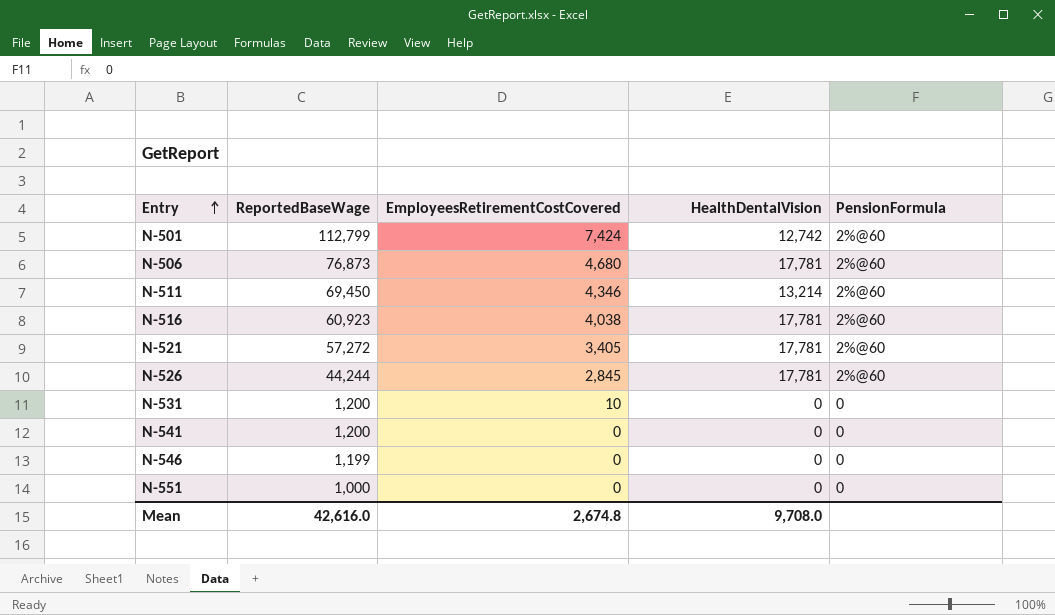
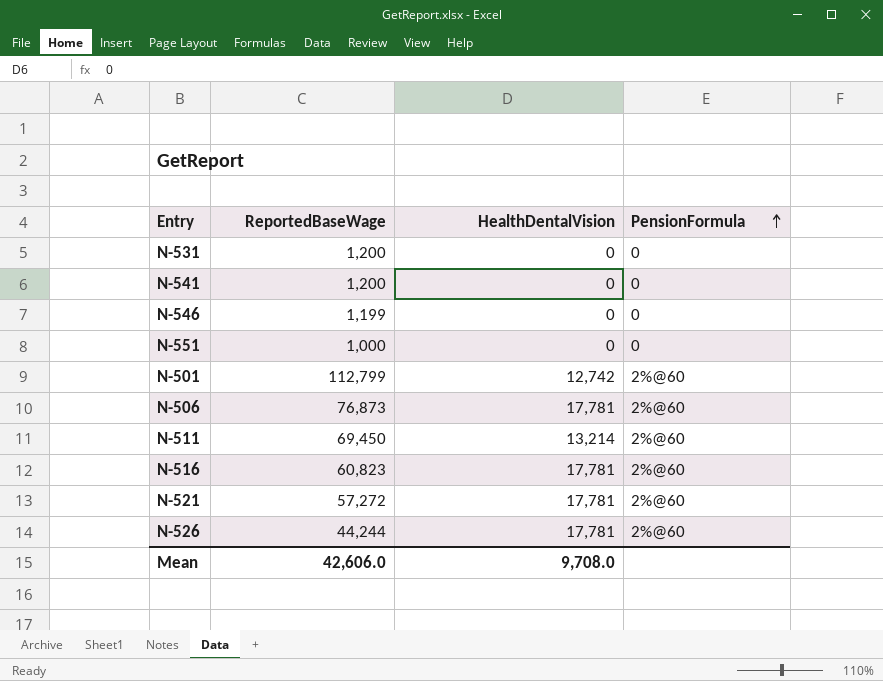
row order: Entry ascending -> PensionFormula ascending
column EmployeesRetirementCostCovered | position: 3 -> none
N-516 | ReportedBaseWage: 60,923 -> 60,823
Mean | ReportedBaseWage: 42,616.0 -> 42,606.0

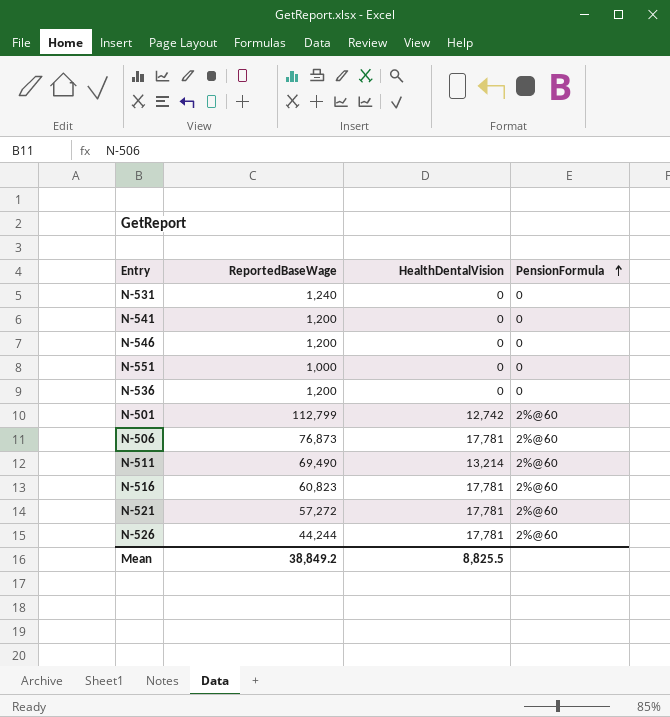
N-531 | ReportedBaseWage: 1,200 -> 1,240
N-546 | ReportedBaseWage: 1,199 -> 1,200
row N-536: none -> 1,200 | 0 | 0
N-511 | ReportedBaseWage: 69,450 -> 69,490
Mean | ReportedBaseWage: 42,606.0 -> 38,849.2
Mean | HealthDentalVision: 9,708.0 -> 8,825.5

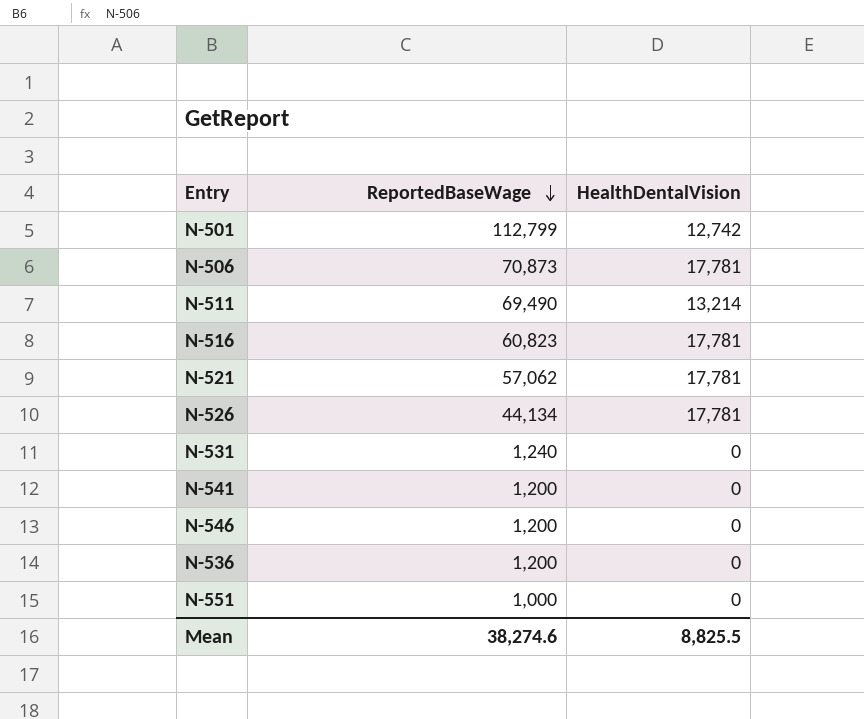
row order: PensionFormula ascending -> ReportedBaseWage descending
column PensionFormula | position: 4 -> none
N-506 | ReportedBaseWage: 76,873 -> 70,873
N-521 | ReportedBaseWage: 57,272 -> 57,062
N-526 | ReportedBaseWage: 44,244 -> 44,134
Mean | ReportedBaseWage: 38,849.2 -> 38,274.6

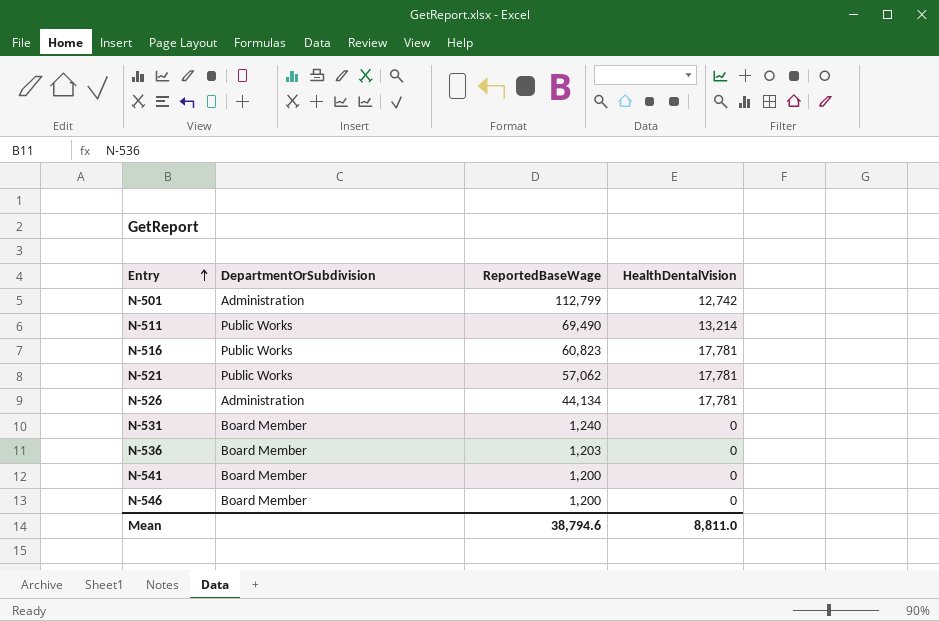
row order: ReportedBaseWage descending -> Entry ascending
column DepartmentOrSubdivision | position: none -> 2
row N-506: 70,873 | 17,781 -> none
row N-551: 1,000 | 0 -> none
N-536 | ReportedBaseWage: 1,200 -> 1,203
Mean | ReportedBaseWage: 38,274.6 -> 38,794.6
Mean | HealthDentalVision: 8,825.5 -> 8,811.0

